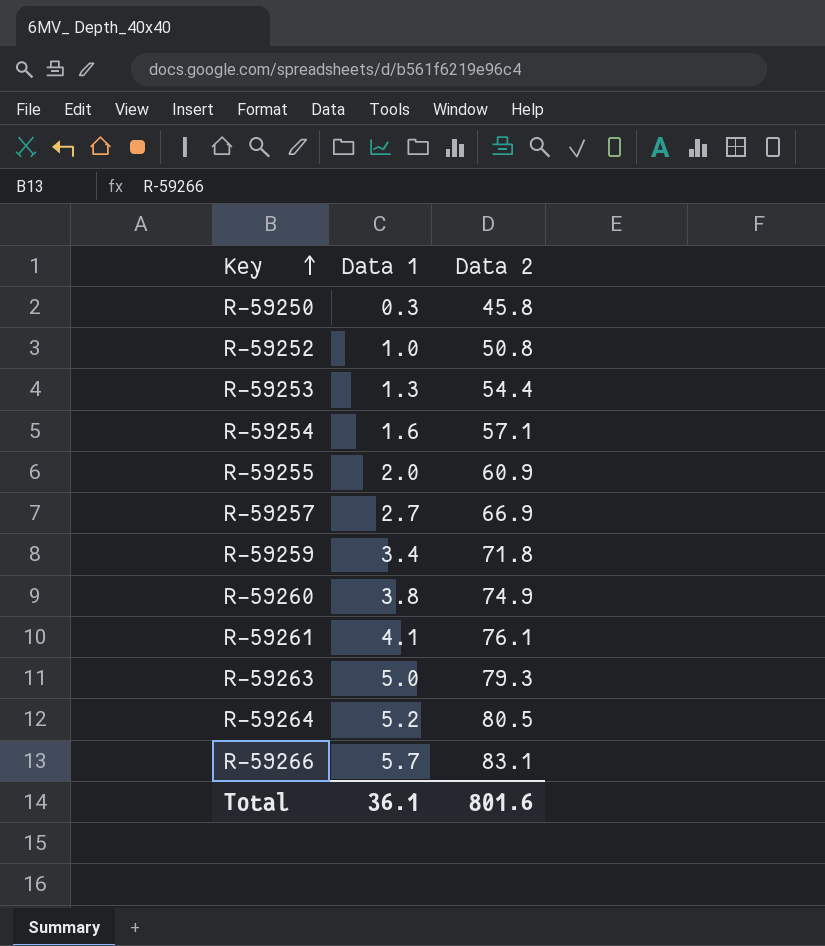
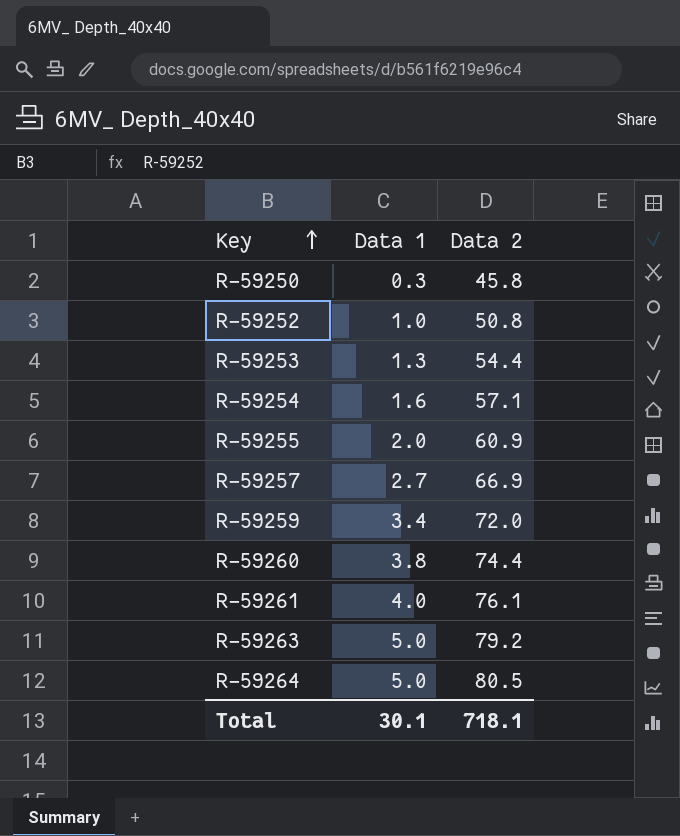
row R-59266: 5.7 | 83.1 -> none
R-59259 | Data 2: 71.8 -> 72.0
R-59260 | Data 2: 74.9 -> 74.4
R-59261 | Data 1: 4.1 -> 4.0
R-59263 | Data 2: 79.3 -> 79.2
R-59264 | Data 1: 5.2 -> 5.0
Total | Data 1: 36.1 -> 30.1
Total | Data 2: 801.6 -> 718.1

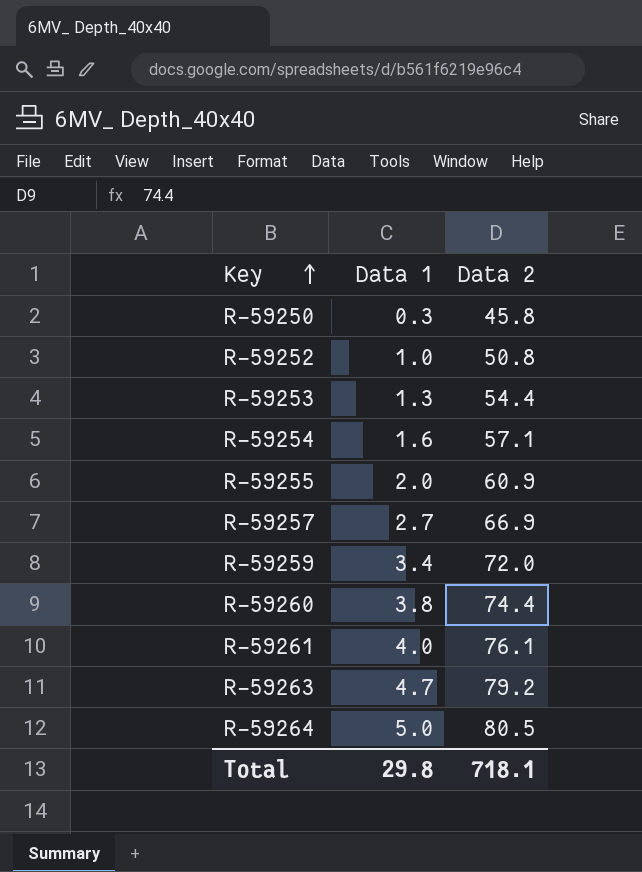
R-59263 | Data 1: 5.0 -> 4.7
Total | Data 1: 30.1 -> 29.8

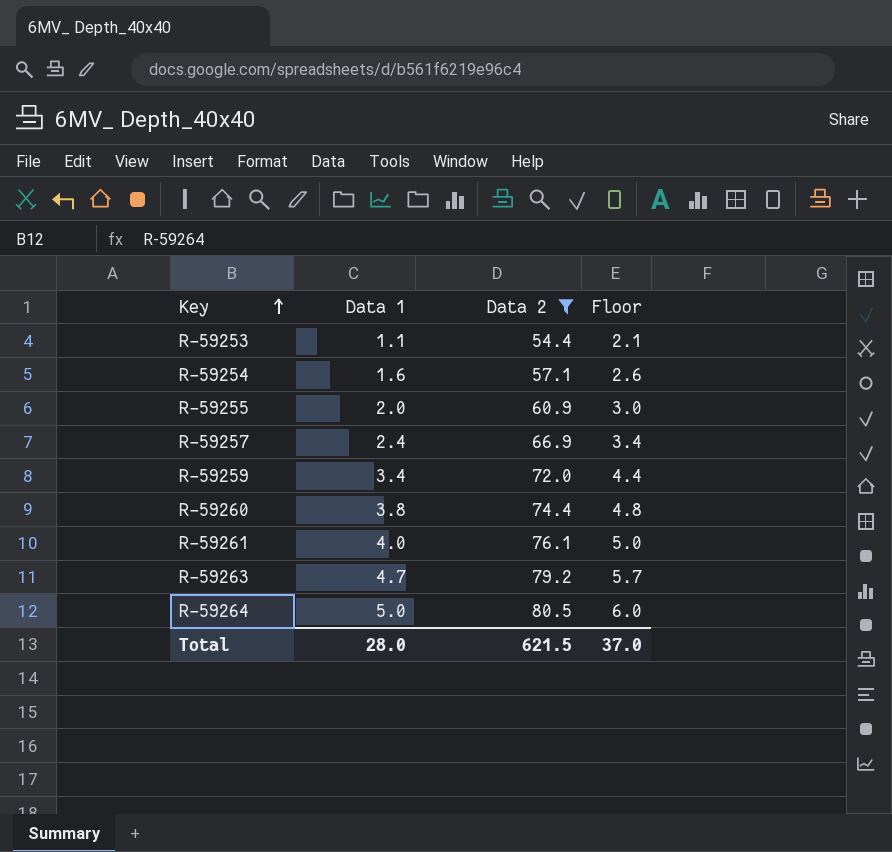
filter: none -> Data 2 >= 54.4
column Floor | formula: none -> [Data 1] + 1
R-59253 | Data 1: 1.3 -> 1.1
R-59257 | Data 1: 2.7 -> 2.4
Total | Data 1: 29.8 -> 28.0
Total | Data 2: 718.1 -> 621.5

